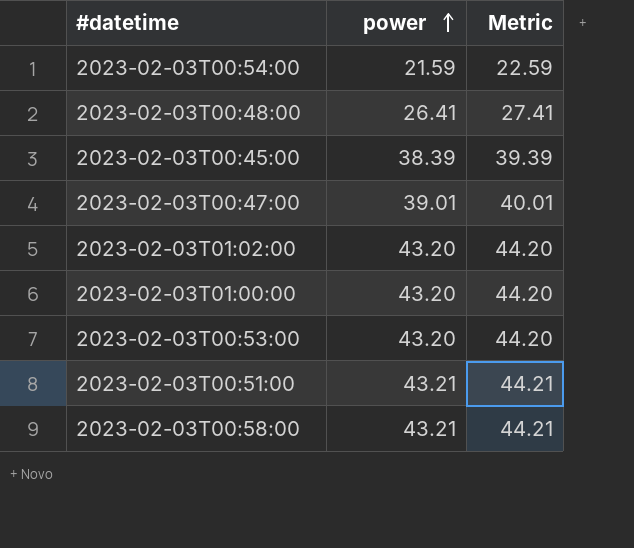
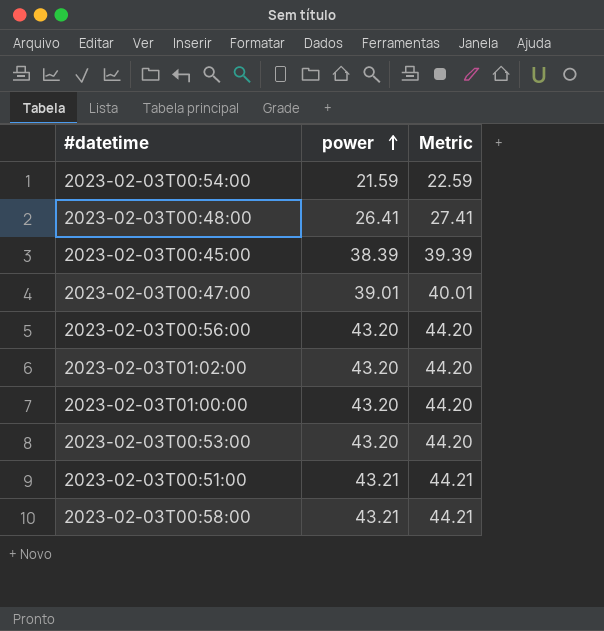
row 2023-02-03T00:56:00: none -> 43.20 | 44.20

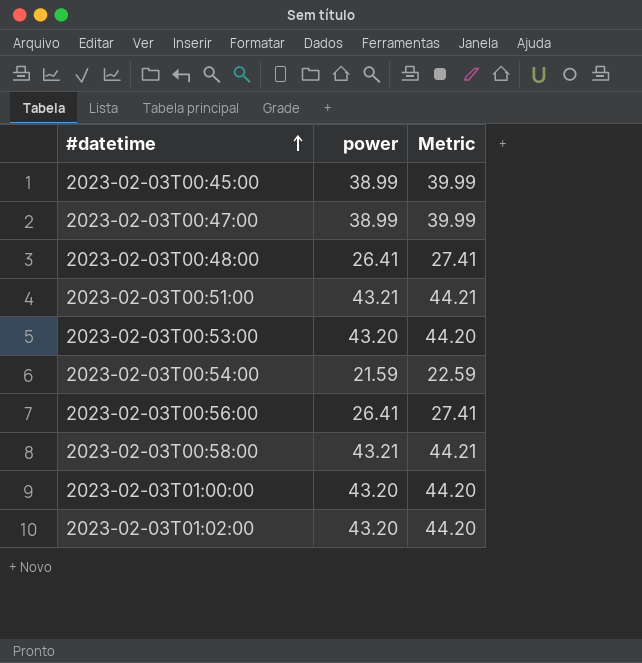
row order: power ascending -> #datetime ascending
2023-02-03T00:45:00 | power: 38.39 -> 38.99
2023-02-03T00:45:00 | Metric: 39.39 -> 39.99
2023-02-03T00:47:00 | power: 39.01 -> 38.99
2023-02-03T00:47:00 | Metric: 40.01 -> 39.99
2023-02-03T00:56:00 | power: 43.20 -> 26.41
2023-02-03T00:56:00 | Metric: 44.20 -> 27.41

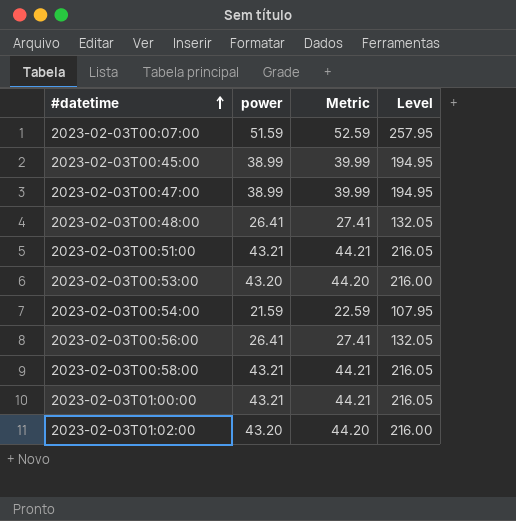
column Level | formula: none -> [power] * 5
row 2023-02-03T00:07:00: none -> 51.59 | 52.59 | 257.95
2023-02-03T01:00:00 | power: 43.20 -> 43.21
2023-02-03T01:00:00 | Metric: 44.20 -> 44.21

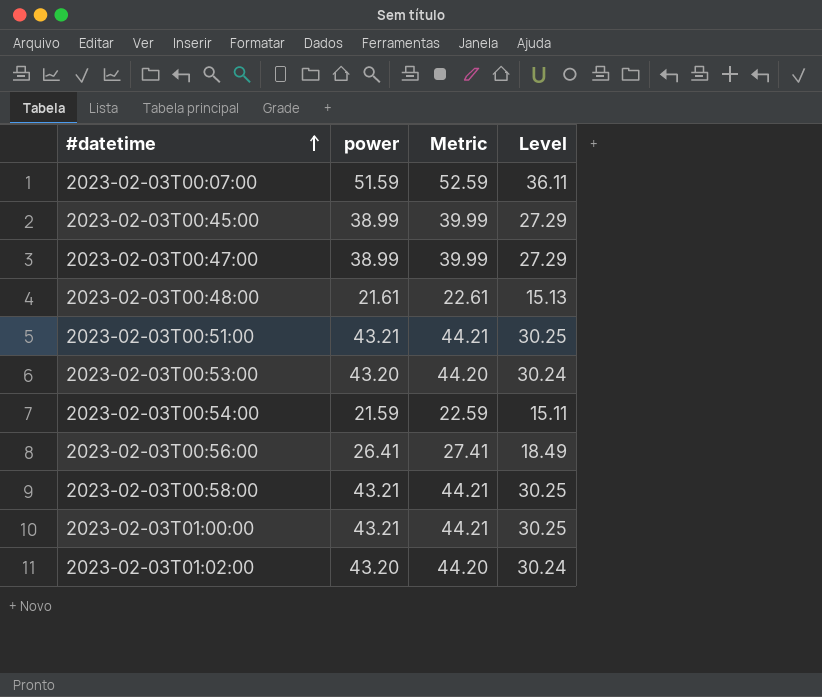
column Level | formula: [power] * 5 -> [power] * 0.7
2023-02-03T00:48:00 | power: 26.41 -> 21.61
2023-02-03T00:48:00 | Metric: 27.41 -> 22.61

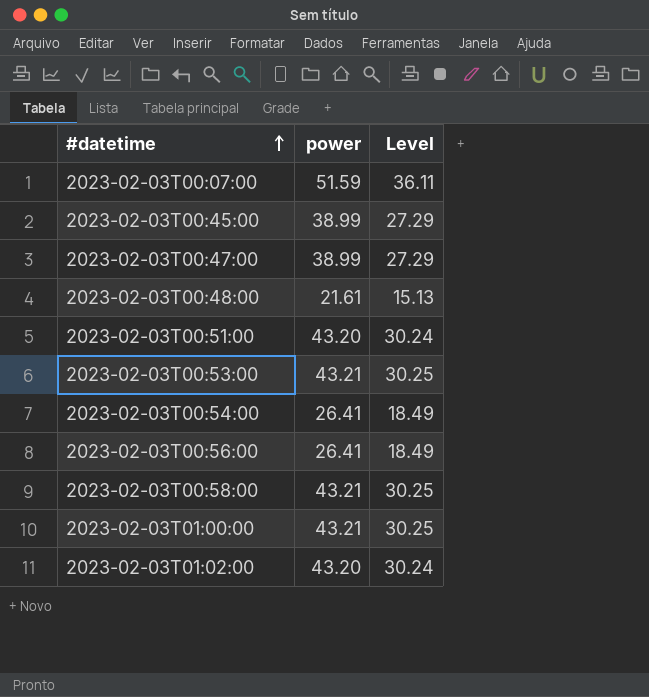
column Metric | formula: [power] + 1 -> none
2023-02-03T00:51:00 | power: 43.21 -> 43.20
2023-02-03T00:51:00 | Level: 30.25 -> 30.24
2023-02-03T00:53:00 | power: 43.20 -> 43.21
2023-02-03T00:53:00 | Level: 30.24 -> 30.25
2023-02-03T00:54:00 | power: 21.59 -> 26.41
2023-02-03T00:54:00 | Level: 15.11 -> 18.49

